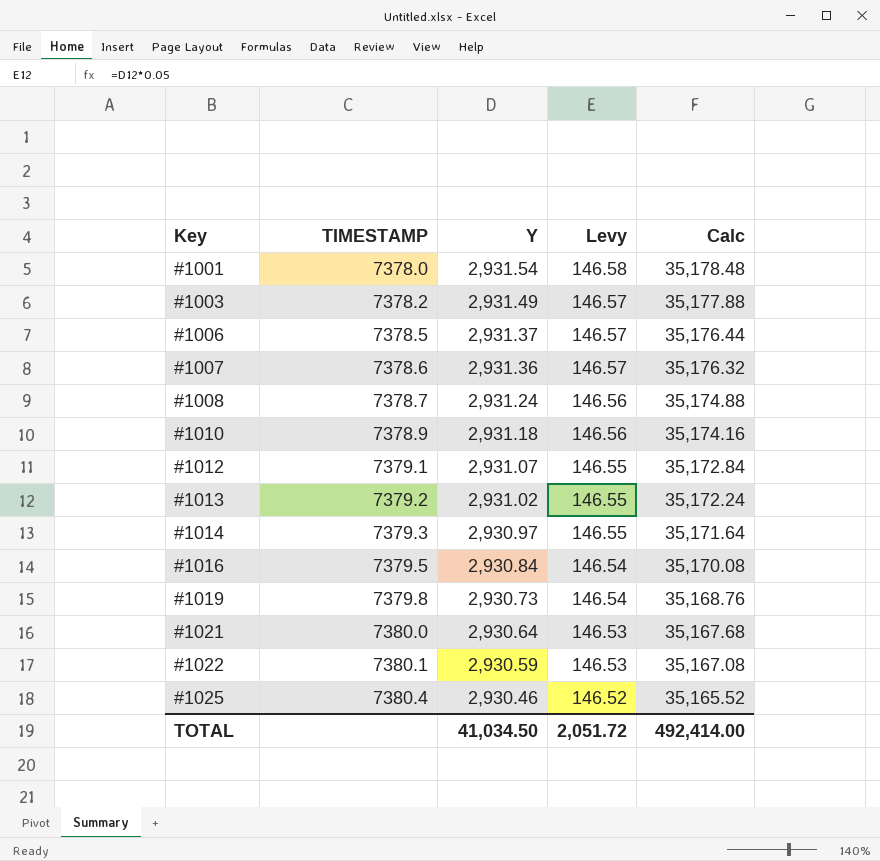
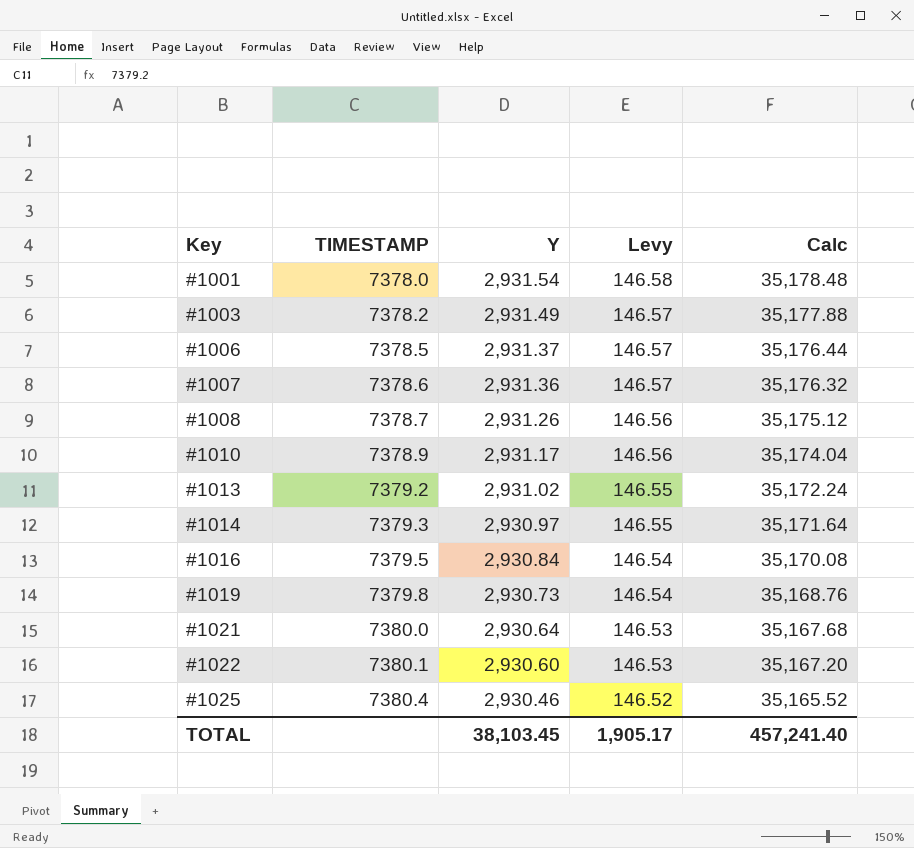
row #1012: 7379.1 | 2,931.07 | 146.55 | 35,172.84 -> none
#1008 | Y: 2,931.24 -> 2,931.26
#1008 | Calc: 35,174.88 -> 35,175.12
#1010 | Y: 2,931.18 -> 2,931.17
#1010 | Calc: 35,174.16 -> 35,174.04
#1022 | Y: 2,930.59 -> 2,930.60
#1022 | Calc: 35,167.08 -> 35,167.20
TOTAL | Y: 41,034.50 -> 38,103.45
TOTAL | Levy: 2,051.72 -> 1,905.17
TOTAL | Calc: 492,414.00 -> 457,241.40

